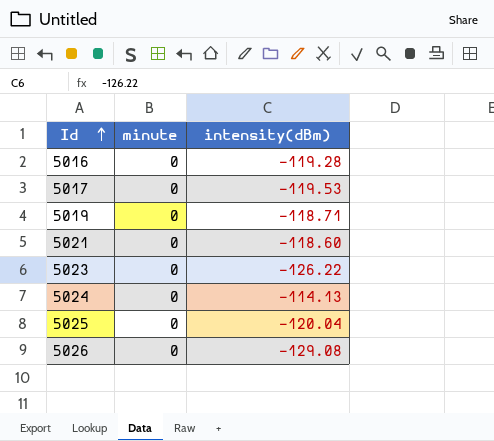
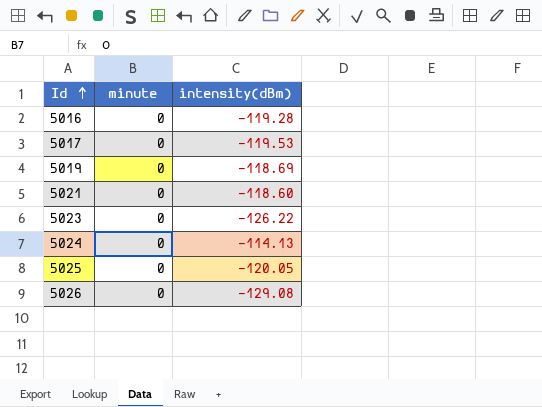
5019 | intensity(dBm): -118.71 -> -118.69
5025 | intensity(dBm): -120.04 -> -120.05

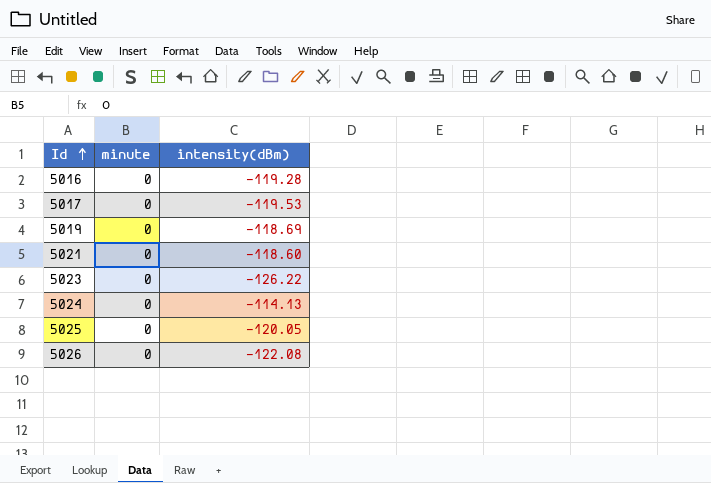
5026 | intensity(dBm): -129.08 -> -122.08

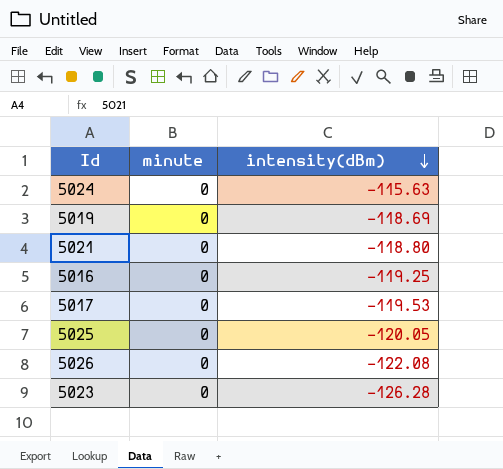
row order: Id ascending -> intensity(dBm) descending
5024 | intensity(dBm): -114.13 -> -115.63
5021 | intensity(dBm): -118.60 -> -118.80
5016 | intensity(dBm): -119.28 -> -119.25
5023 | intensity(dBm): -126.22 -> -126.28

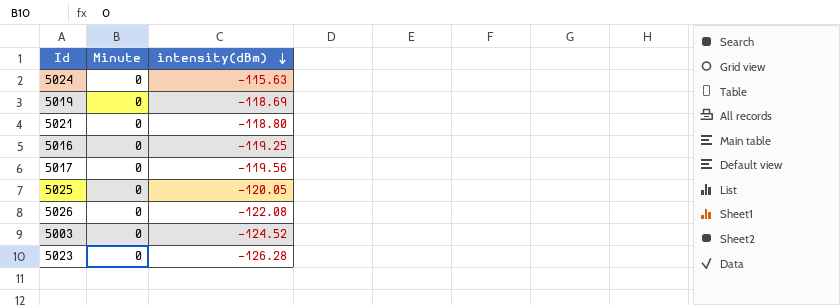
column name: minute -> Minute
5017 | intensity(dBm): -119.53 -> -119.56
row 5003: none -> 0 | -124.52

